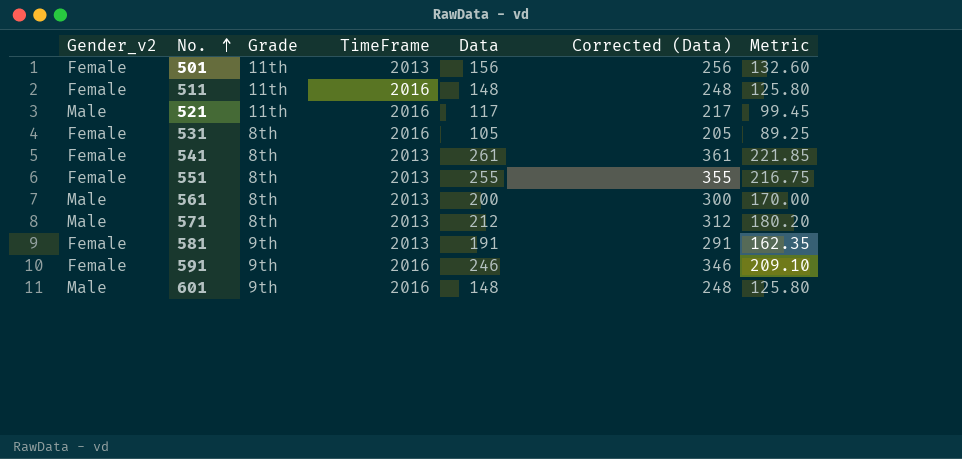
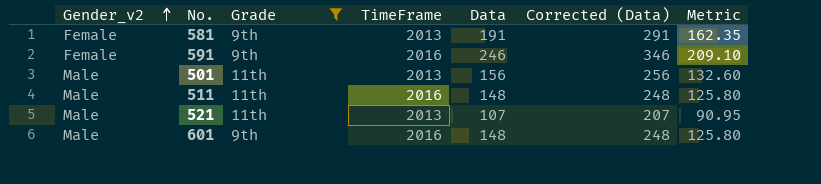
filter: none -> Grade != 8th
row order: No. ascending -> Gender_v2 ascending
501 | Gender_v2: Female -> Male
511 | Gender_v2: Female -> Male
521 | TimeFrame: 2016 -> 2013
521 | Data: 117 -> 107
521 | Corrected (Data): 217 -> 207
521 | Metric: 99.45 -> 90.95

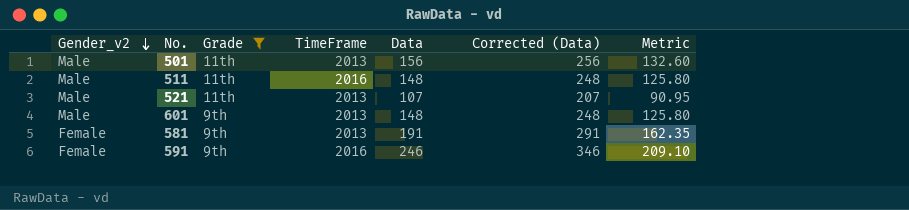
row order: Gender_v2 ascending -> Gender_v2 descending
601 | TimeFrame: 2016 -> 2013

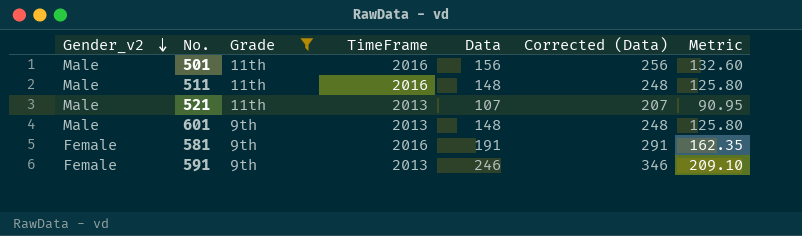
501 | TimeFrame: 2013 -> 2016
581 | TimeFrame: 2013 -> 2016
591 | TimeFrame: 2016 -> 2013

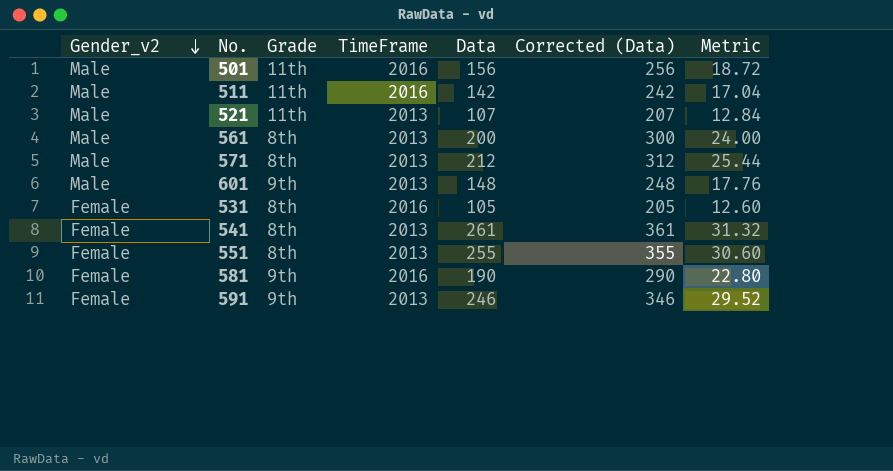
filter: Grade != 8th -> none
column Metric | formula: [Data] * 0.85 -> [Data] * 0.12
511 | Data: 148 -> 142
511 | Corrected (Data): 248 -> 242
581 | Data: 191 -> 190
581 | Corrected (Data): 291 -> 290

